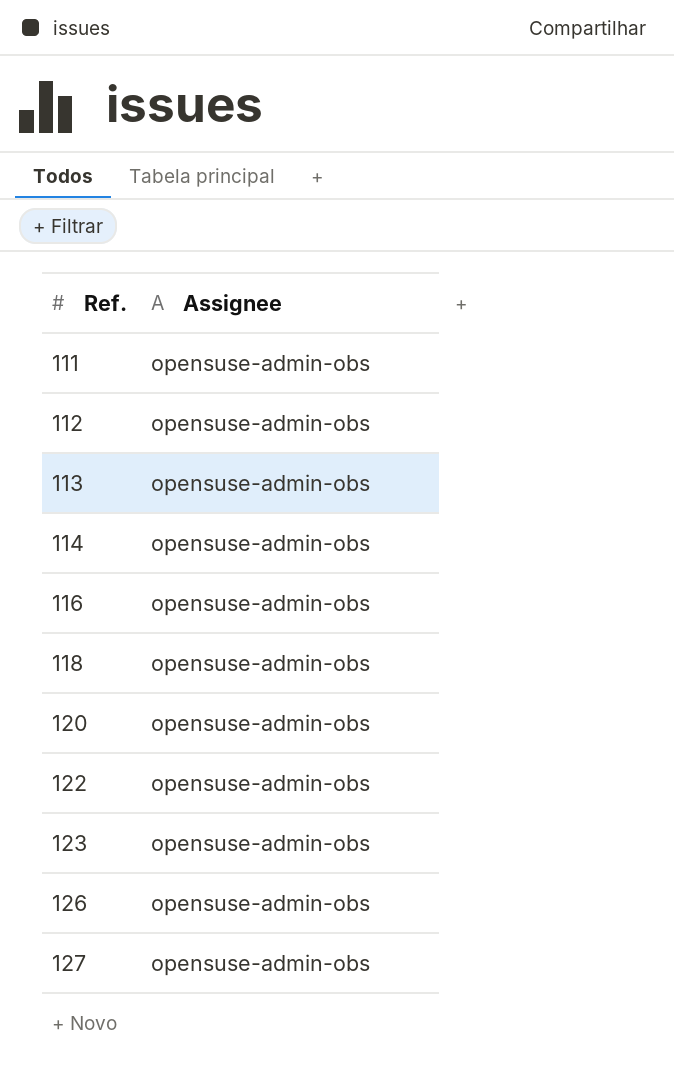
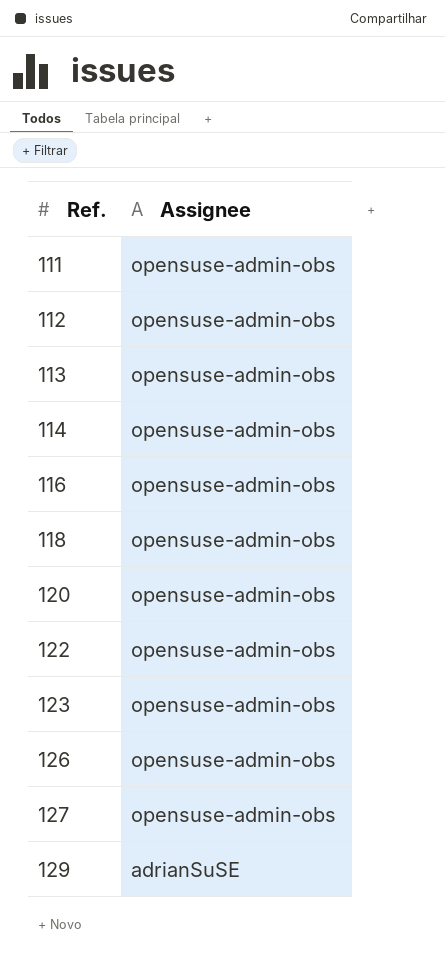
row 129: none -> adrianSuSE

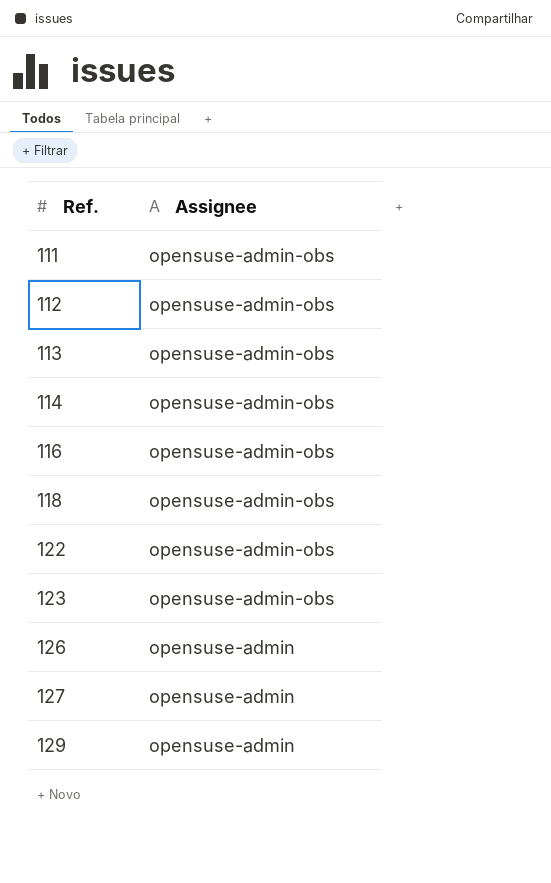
row 120: opensuse-admin-obs -> none
126 | Assignee: opensuse-admin-obs -> opensuse-admin
127 | Assignee: opensuse-admin-obs -> opensuse-admin
129 | Assignee: adrianSuSE -> opensuse-admin

